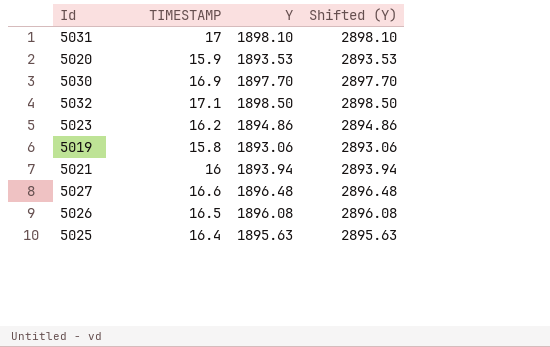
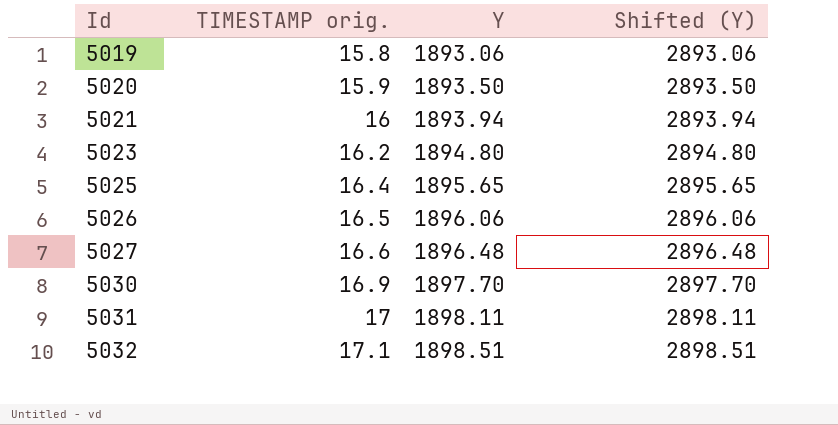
row order: none -> Id ascending
column name: TIMESTAMP -> TIMESTAMP orig.
5020 | Y: 1893.53 -> 1893.50
5020 | Shifted (Y): 2893.53 -> 2893.50
5023 | Y: 1894.86 -> 1894.80
5023 | Shifted (Y): 2894.86 -> 2894.80
5025 | Y: 1895.63 -> 1895.65
5025 | Shifted (Y): 2895.63 -> 2895.65
5026 | Y: 1896.08 -> 1896.06
5026 | Shifted (Y): 2896.08 -> 2896.06
5031 | Y: 1898.10 -> 1898.11
5031 | Shifted (Y): 2898.10 -> 2898.11
5032 | Y: 1898.50 -> 1898.51
5032 | Shifted (Y): 2898.50 -> 2898.51

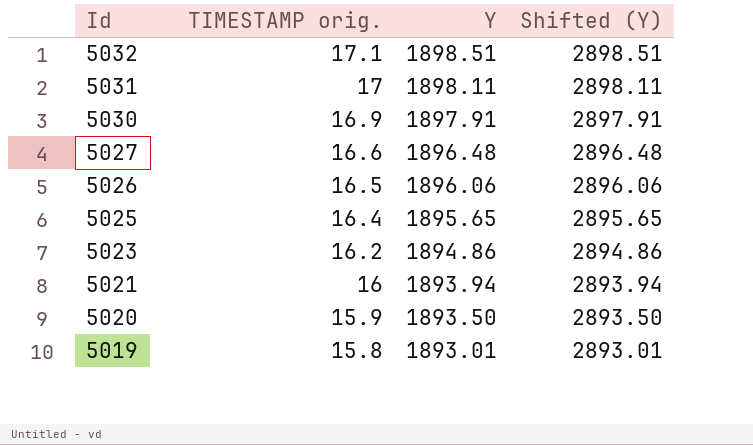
row order: Id ascending -> Id descending
5030 | Y: 1897.70 -> 1897.91
5030 | Shifted (Y): 2897.70 -> 2897.91
5023 | Y: 1894.80 -> 1894.86
5023 | Shifted (Y): 2894.80 -> 2894.86
5019 | Y: 1893.06 -> 1893.01
5019 | Shifted (Y): 2893.06 -> 2893.01

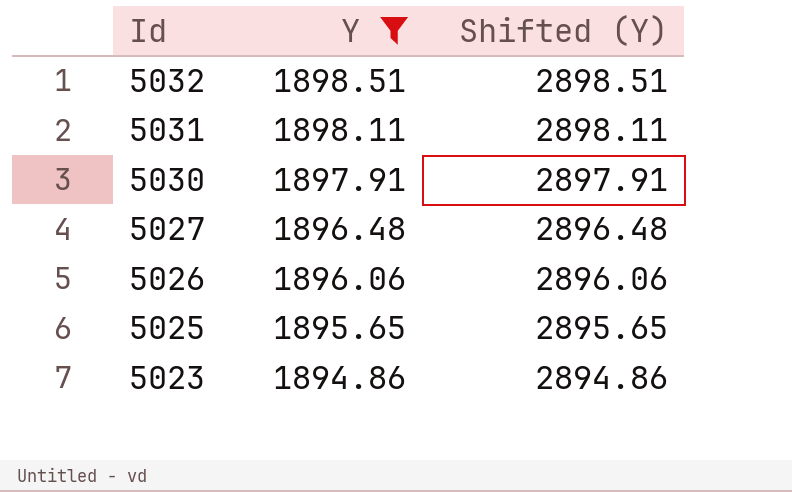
filter: none -> Y >= 1894.86
column TIMESTAMP orig. | position: 2 -> none

